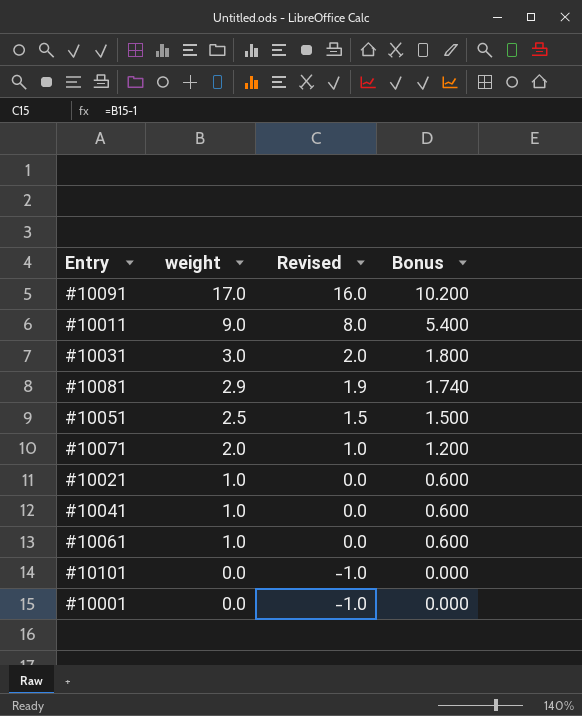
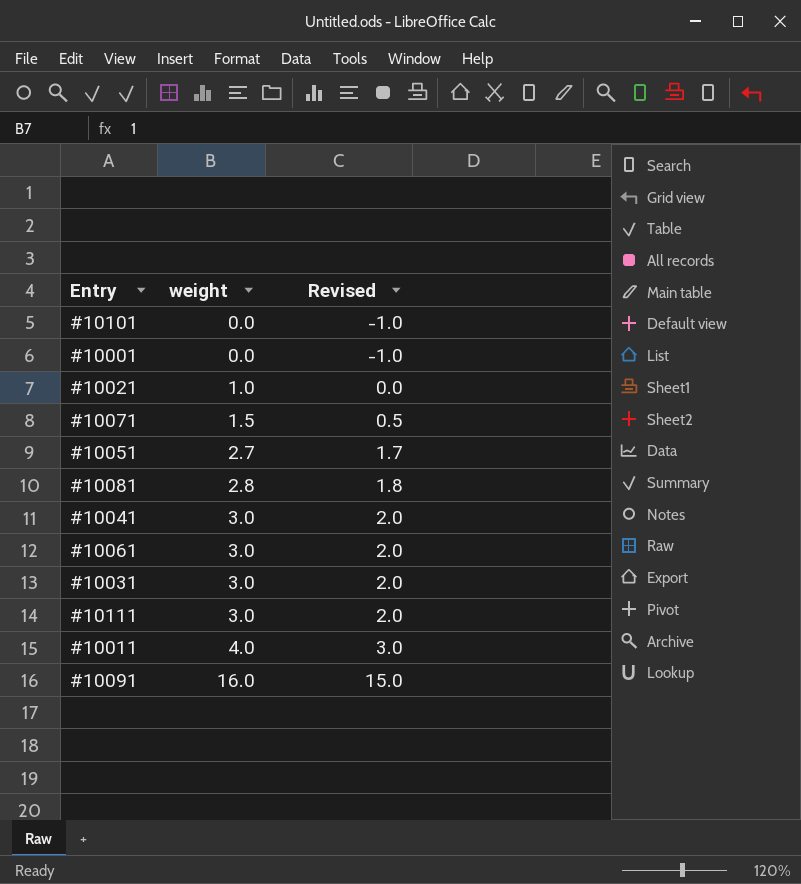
row order: weight descending -> weight ascending
column Bonus | formula: [weight] * 0.6 -> none
#10071 | weight: 2.0 -> 1.5
#10071 | Revised: 1.0 -> 0.5
#10051 | weight: 2.5 -> 2.7
#10051 | Revised: 1.5 -> 1.7
#10081 | weight: 2.9 -> 2.8
#10081 | Revised: 1.9 -> 1.8
#10041 | weight: 1.0 -> 3.0
#10041 | Revised: 0.0 -> 2.0
#10061 | weight: 1.0 -> 3.0
#10061 | Revised: 0.0 -> 2.0
row #10111: none -> 3.0 | 2.0
#10011 | weight: 9.0 -> 4.0
#10011 | Revised: 8.0 -> 3.0
#10091 | weight: 17.0 -> 16.0
#10091 | Revised: 16.0 -> 15.0

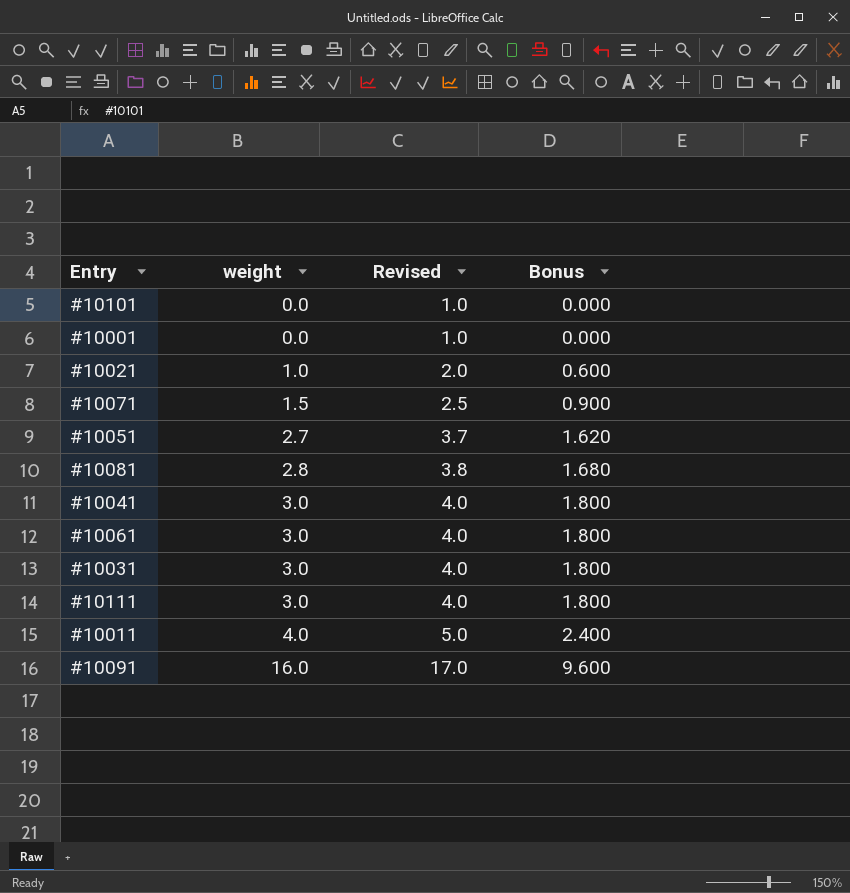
column Revised | formula: [weight] - 1 -> [weight] + 1
column Bonus | formula: none -> [weight] * 0.6

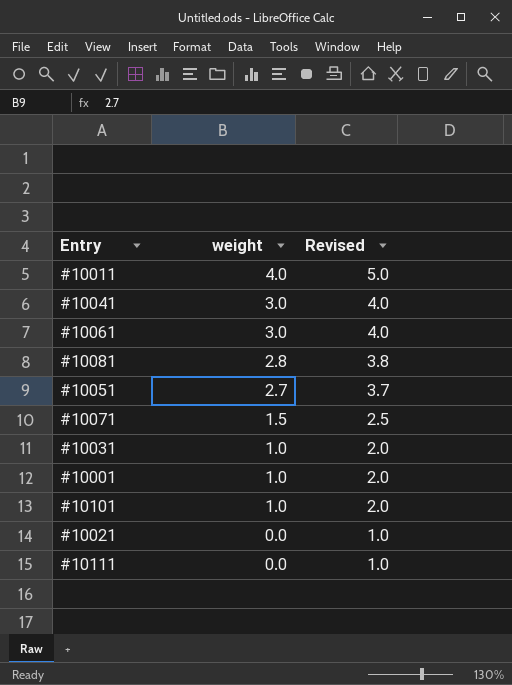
row order: weight ascending -> weight descending
column Bonus | formula: [weight] * 0.6 -> none
row #10091: 16.0 | 17.0 | 9.600 -> none
#10031 | weight: 3.0 -> 1.0
#10031 | Revised: 4.0 -> 2.0
#10001 | weight: 0.0 -> 1.0
#10001 | Revised: 1.0 -> 2.0
#10101 | weight: 0.0 -> 1.0
#10101 | Revised: 1.0 -> 2.0
#10021 | weight: 1.0 -> 0.0
#10021 | Revised: 2.0 -> 1.0
#10111 | weight: 3.0 -> 0.0
#10111 | Revised: 4.0 -> 1.0

